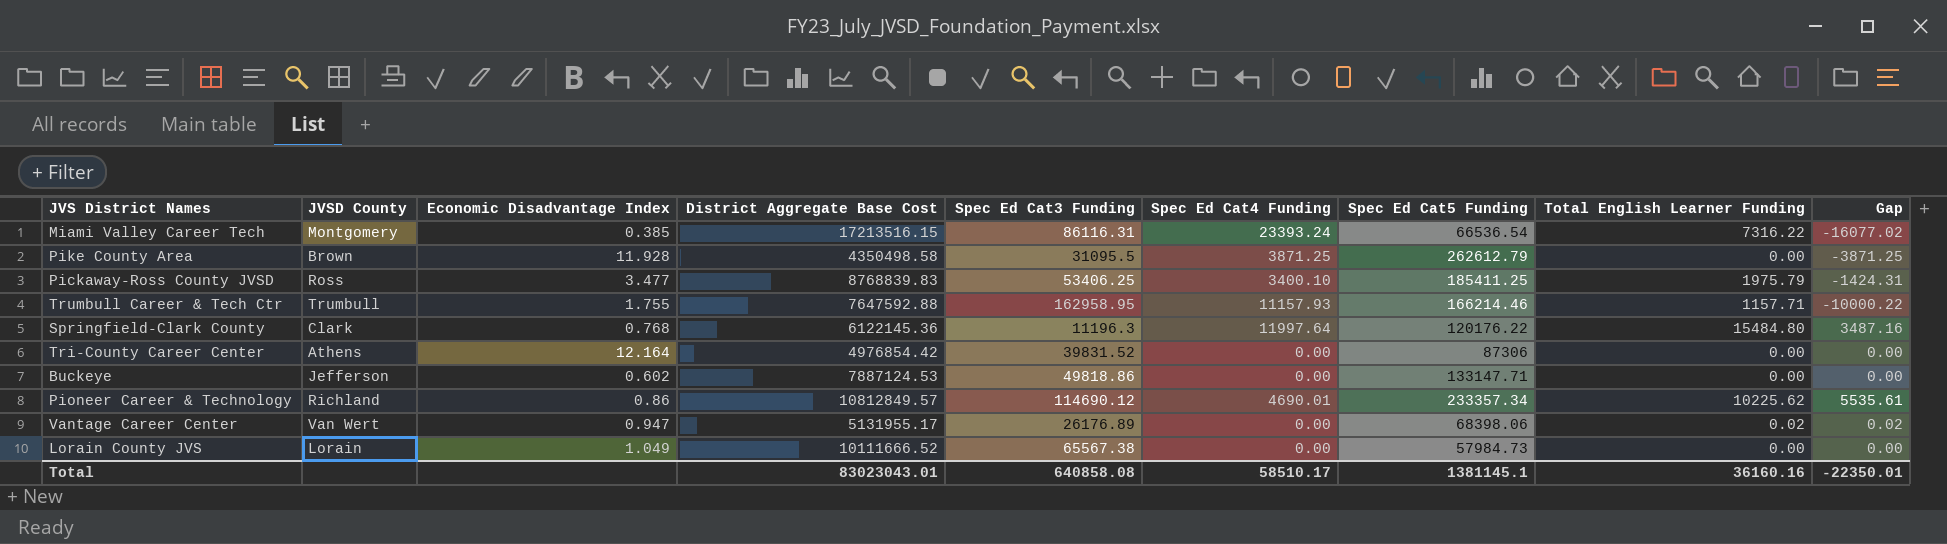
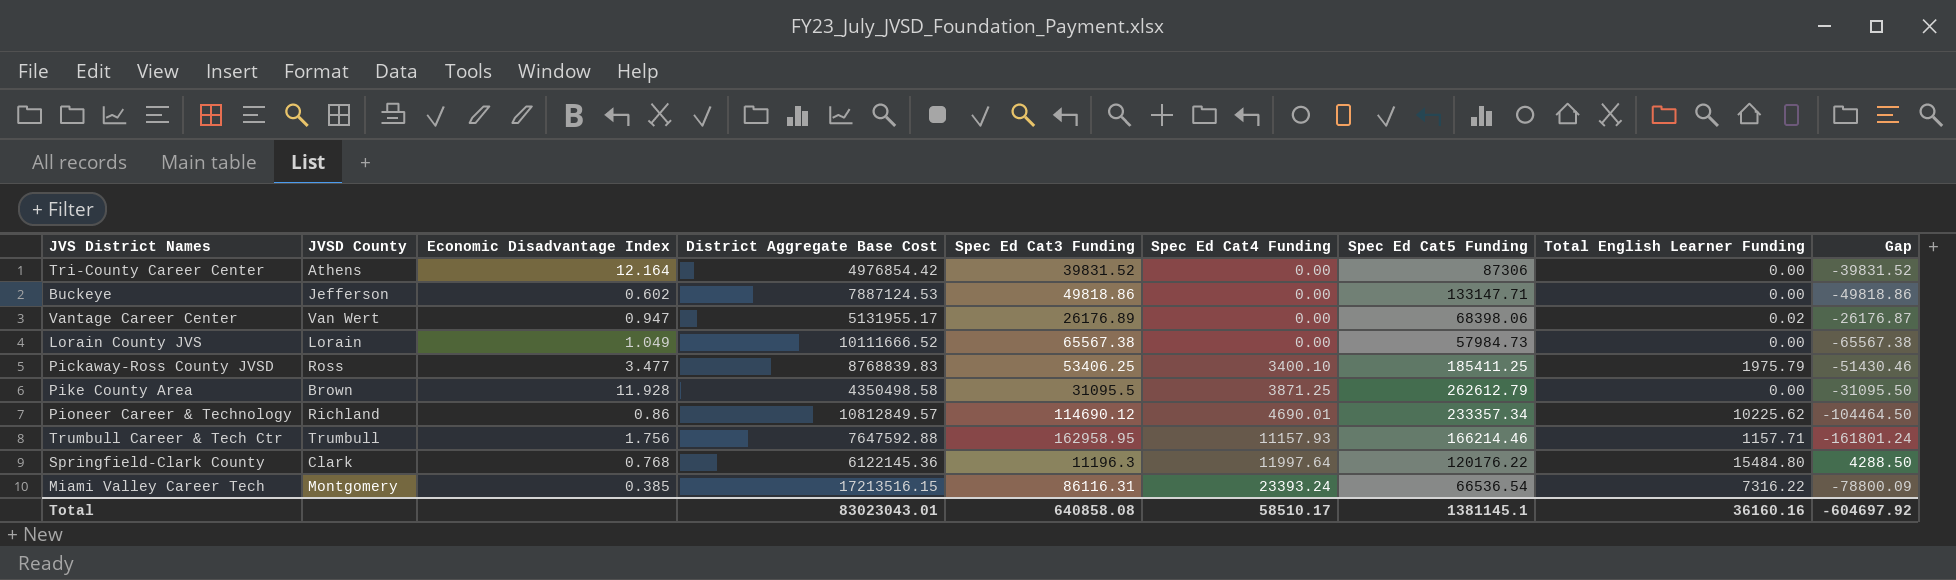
row order: none -> Spec Ed Cat4 Funding ascending
column Gap | formula: [Total English Learner Funding] - [Spec Ed Cat4 Funding] -> [Total English Learner Funding] - [Spec Ed Cat3 Funding]
Trumbull Career & Tech Ctr | Economic Disadvantage Index: 1.755 -> 1.756
Total | Gap: -22350.01 -> -604697.92

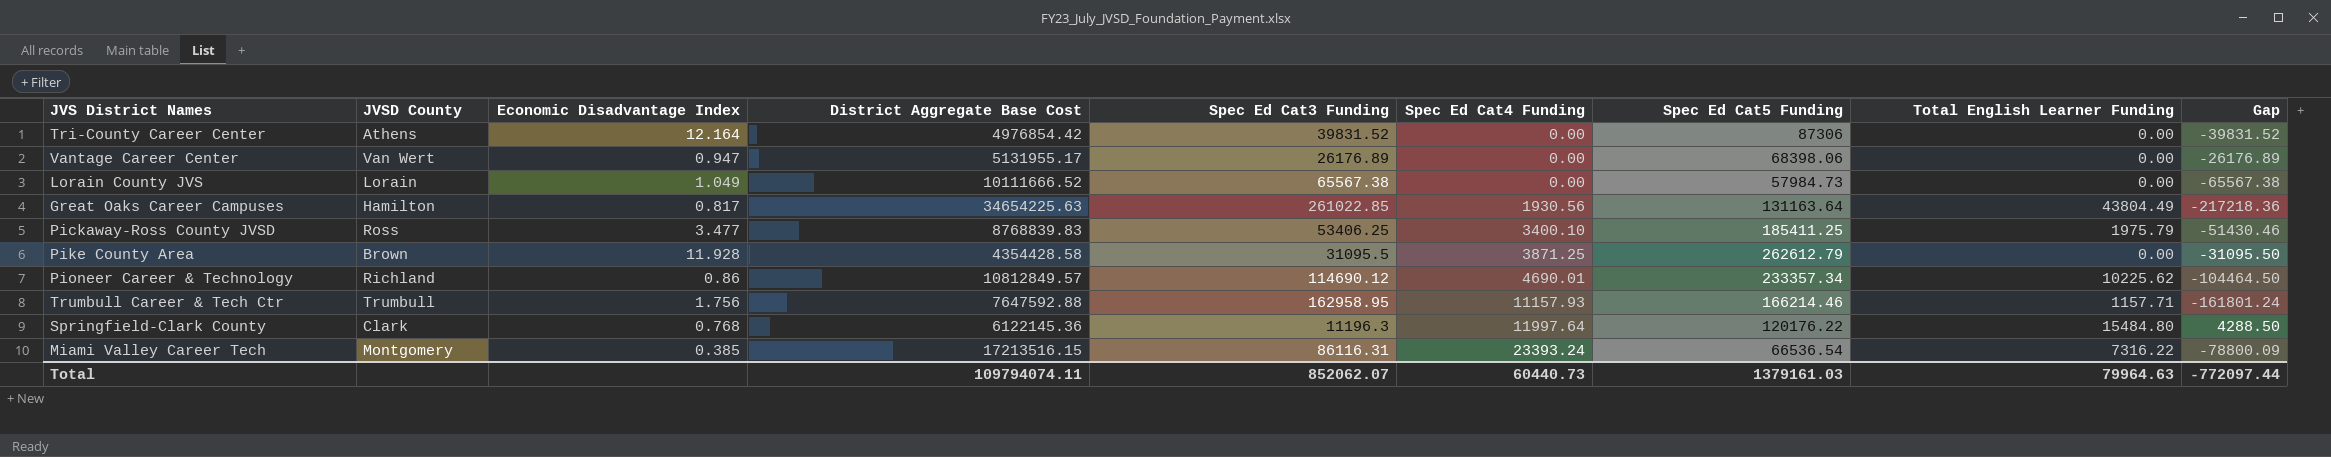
row Buckeye: Jefferson | 0.602 | 7887124.53 | 49818.86 | 0.00 | 133147.71 | 0.00 | -49818.86 -> none
Vantage Career Center | Total English Learner Funding: 0.02 -> 0.00
Vantage Career Center | Gap: -26176.87 -> -26176.89
row Great Oaks Career Campuses: none -> Hamilton | 0.817 | 34654225.63 | 261022.85 | 1930.56 | 131163.64 | 43804.49 | -217218.36
Pike County Area | District Aggregate Base Cost: 4350498.58 -> 4354428.58
Total | District Aggregate Base Cost: 83023043.01 -> 109794074.11
Total | Spec Ed Cat3 Funding: 640858.08 -> 852062.07
Total | Spec Ed Cat4 Funding: 58510.17 -> 60440.73
Total | Spec Ed Cat5 Funding: 1381145.1 -> 1379161.03
Total | Total English Learner Funding: 36160.16 -> 79964.63
Total | Gap: -604697.92 -> -772097.44

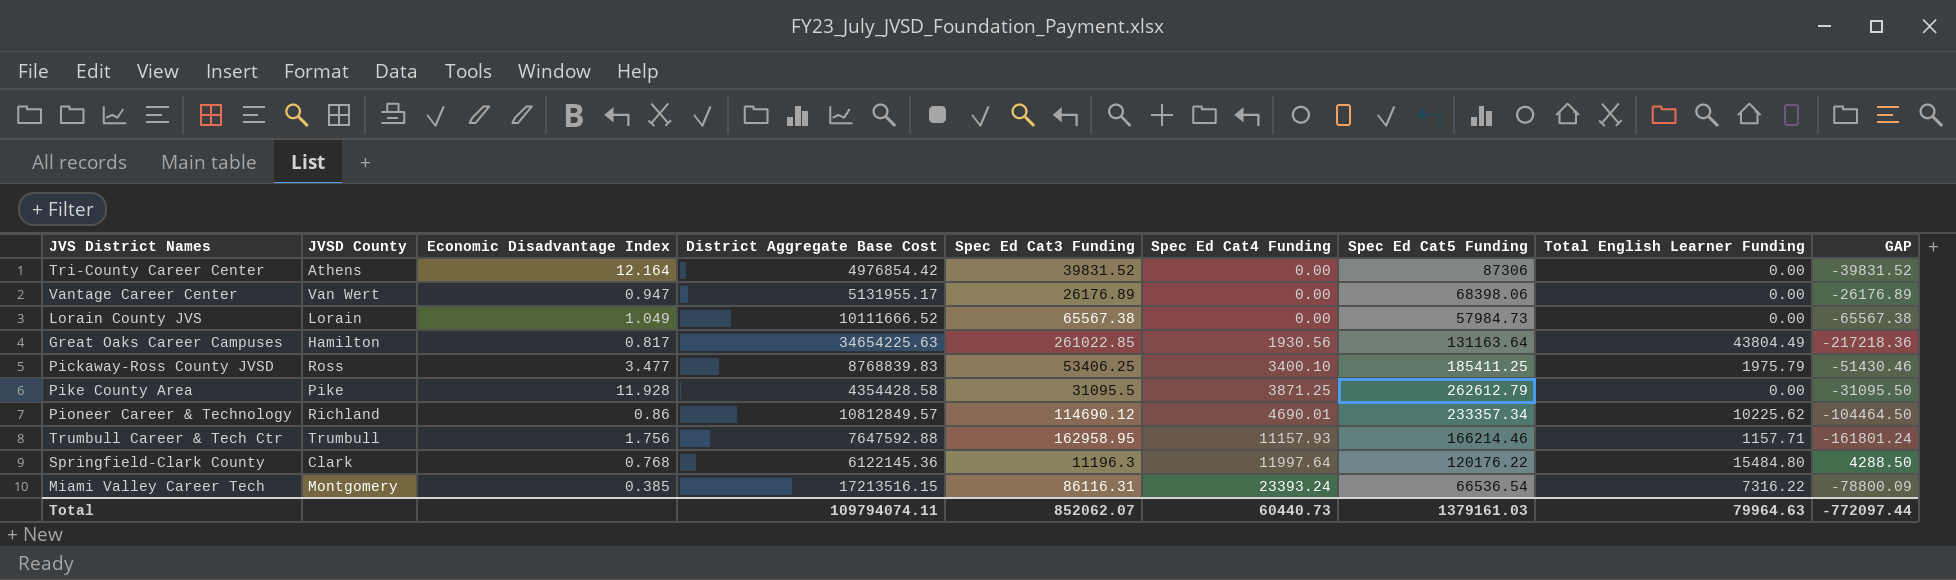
column name: Gap -> GAP
Pike County Area | JVSD County: Brown -> Pike

